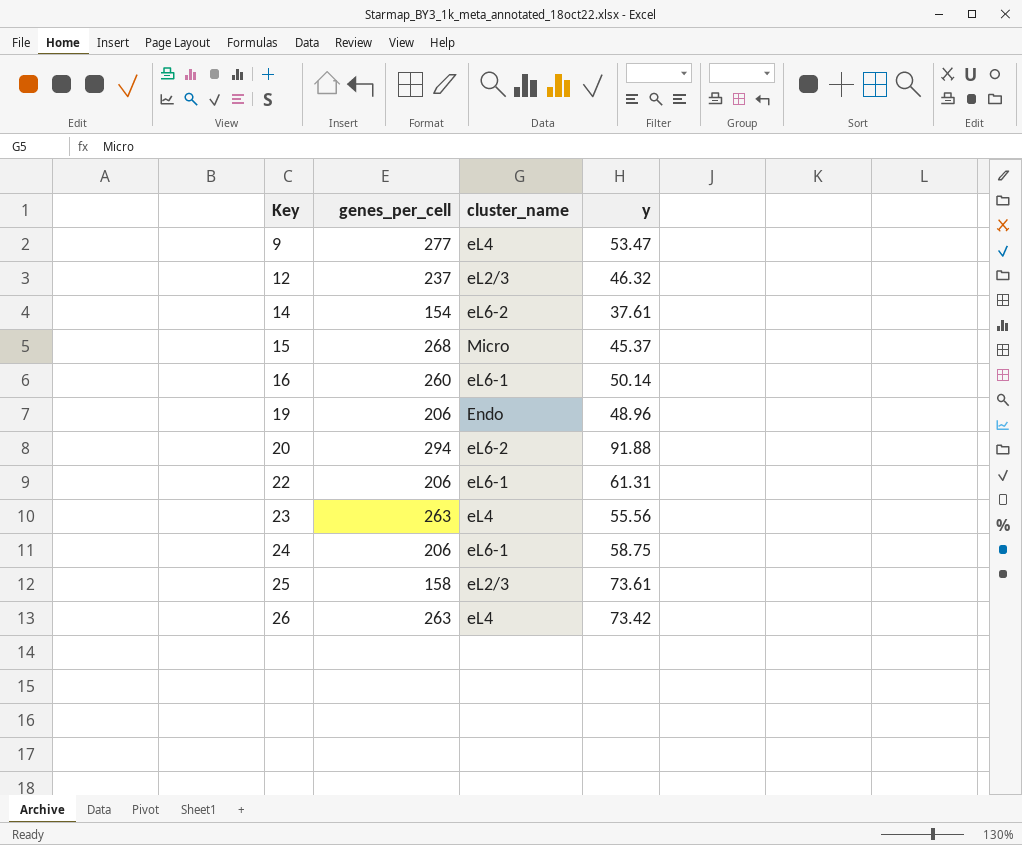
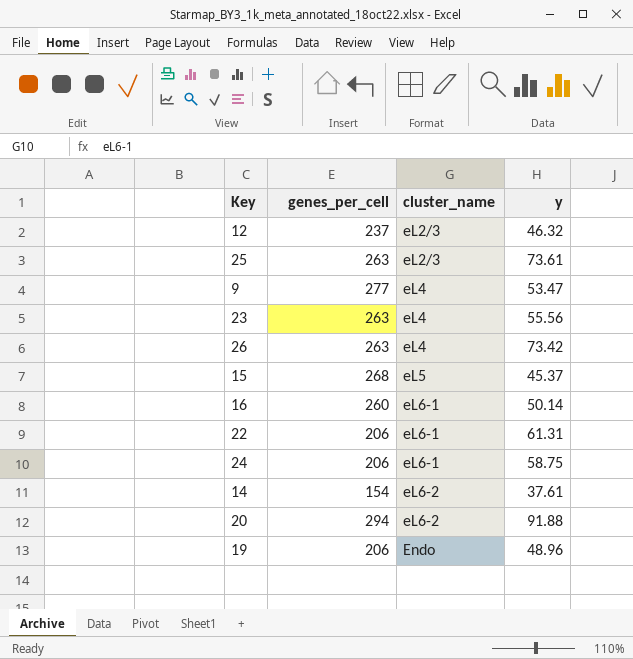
row order: Key ascending -> cluster_name ascending
25 | genes_per_cell: 158 -> 263
15 | cluster_name: Micro -> eL5

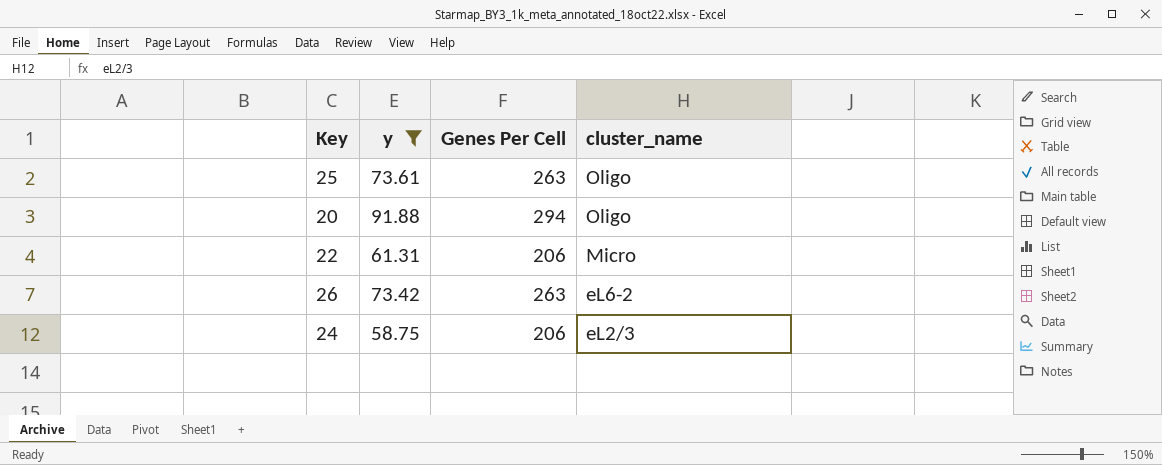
filter: none -> y >= 58.75
row order: cluster_name ascending -> cluster_name descending
column y | position: 4 -> 2
column name: genes_per_cell -> Genes Per Cell
25 | cluster_name: eL2/3 -> Oligo
20 | cluster_name: eL6-2 -> Oligo
22 | cluster_name: eL6-1 -> Micro
26 | cluster_name: eL4 -> eL6-2
24 | cluster_name: eL6-1 -> eL2/3

